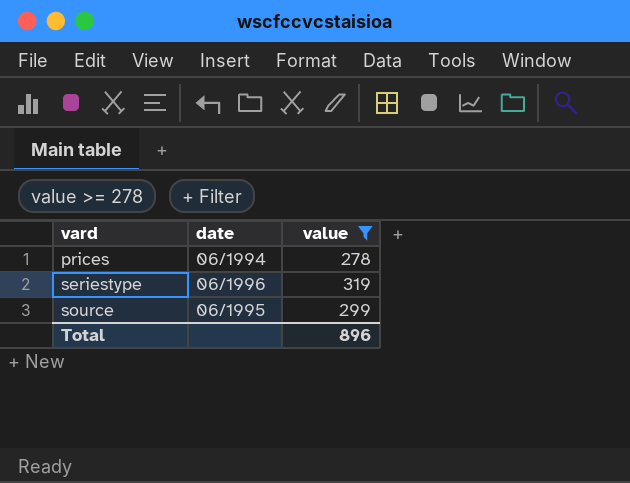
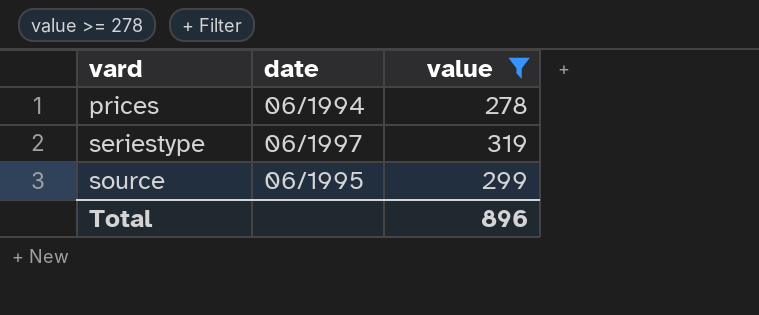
seriestype | date: 06/1996 -> 06/1997

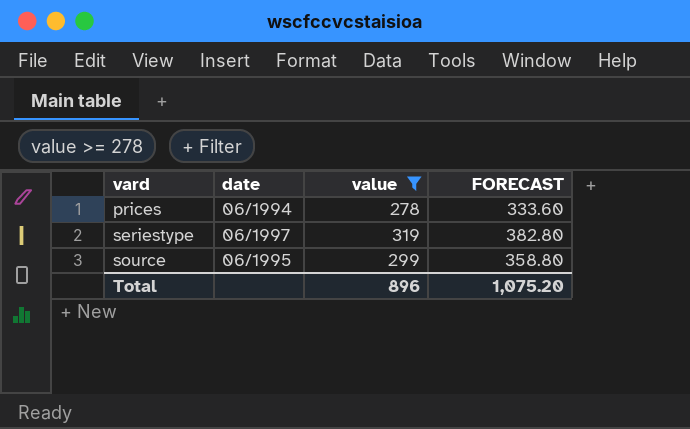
column FORECAST | formula: none -> [value] * 1.2

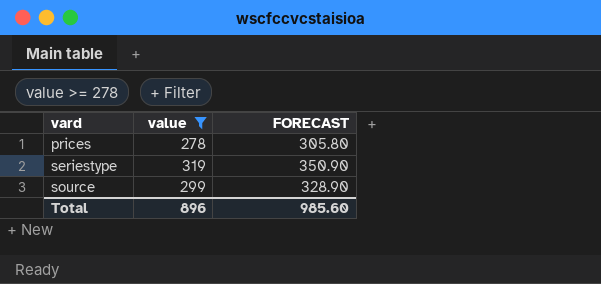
column date | position: 2 -> none
column FORECAST | formula: [value] * 1.2 -> [value] * 1.1
Total | FORECAST: 1,075.20 -> 985.60

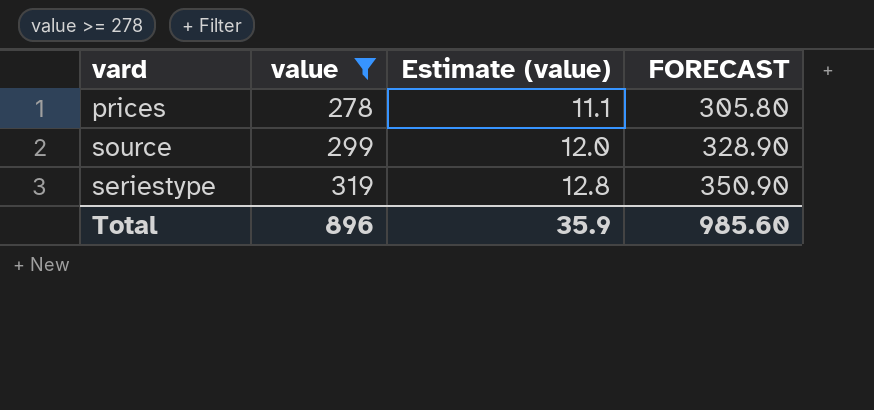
row order: vard ascending -> value ascending
column Estimate (value) | formula: none -> [value] * 0.04

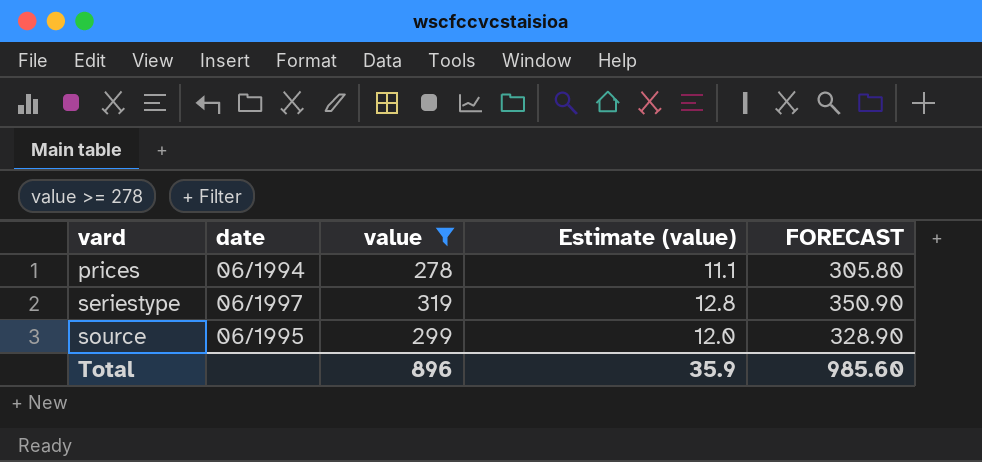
row order: value ascending -> vard ascending
column date | position: none -> 2

